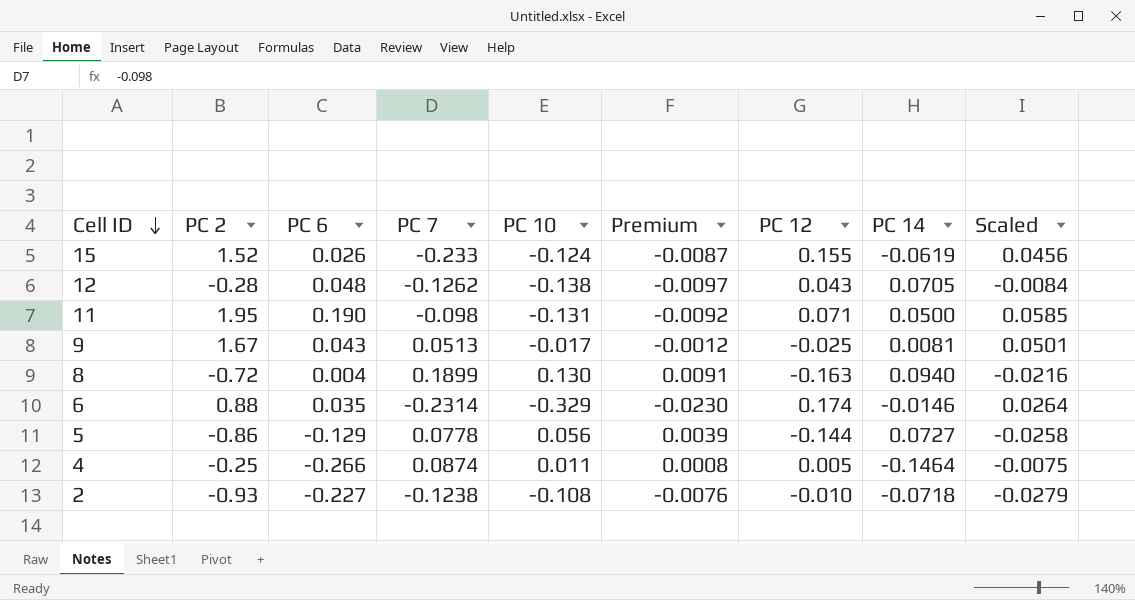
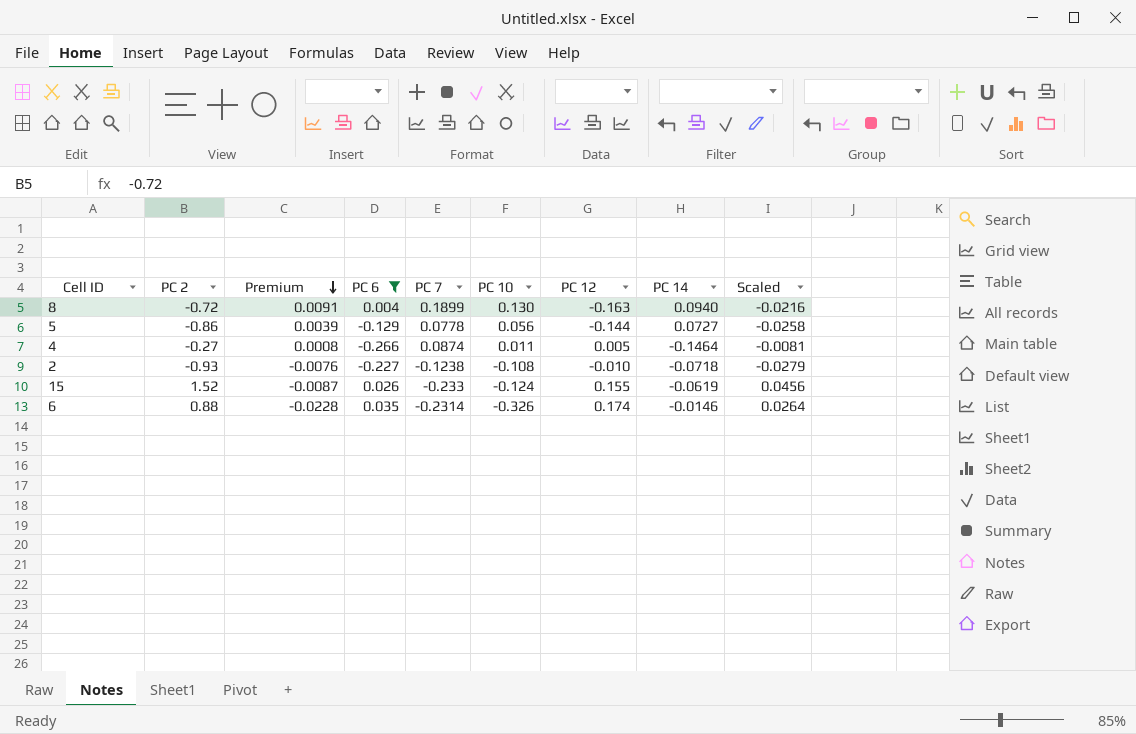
filter: none -> PC 6 <= 0.035
row order: Cell ID descending -> Premium descending
column Premium | position: 6 -> 3
4 | PC 2: -0.25 -> -0.27
4 | Scaled: -0.0075 -> -0.0081
6 | Premium: -0.0230 -> -0.0228
6 | PC 10: -0.329 -> -0.326

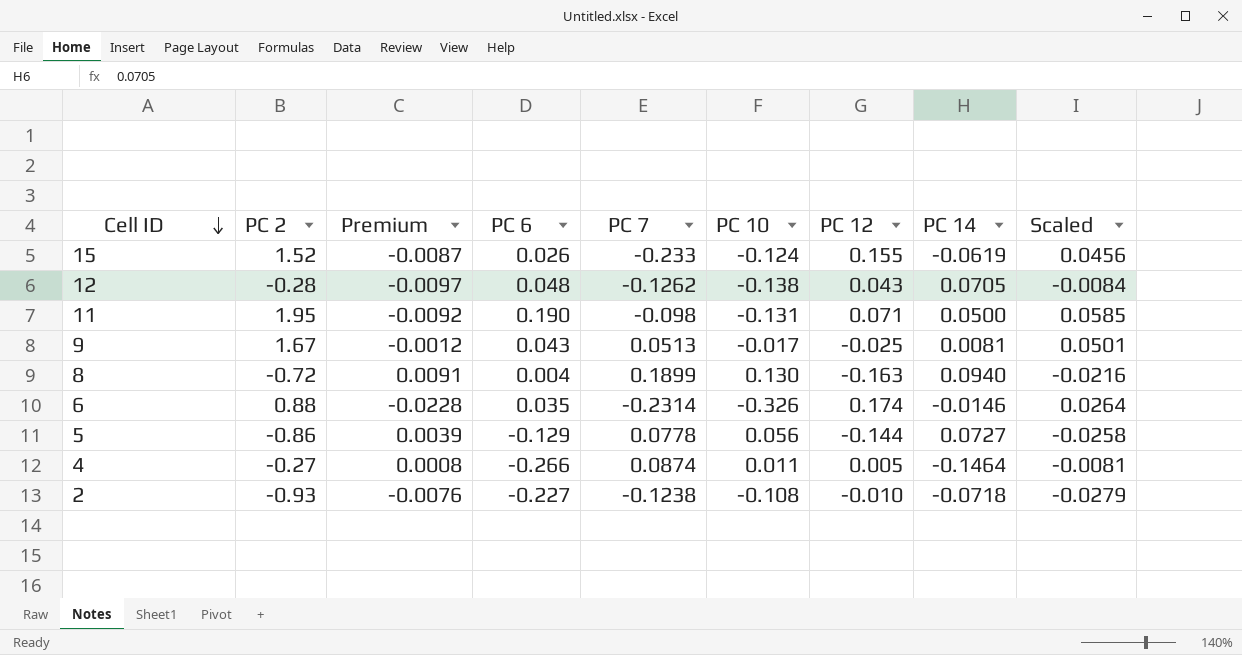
filter: PC 6 <= 0.035 -> none
row order: Premium descending -> Cell ID descending

